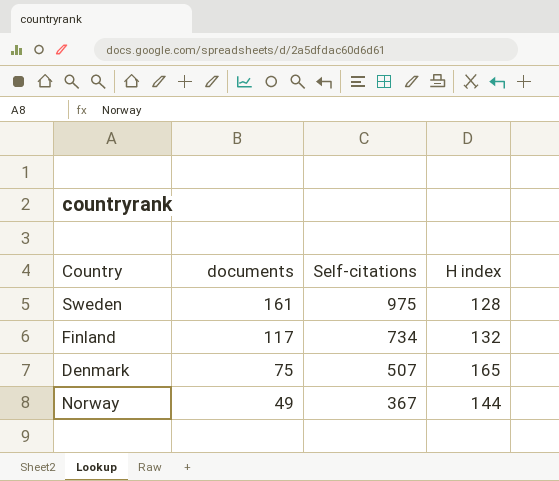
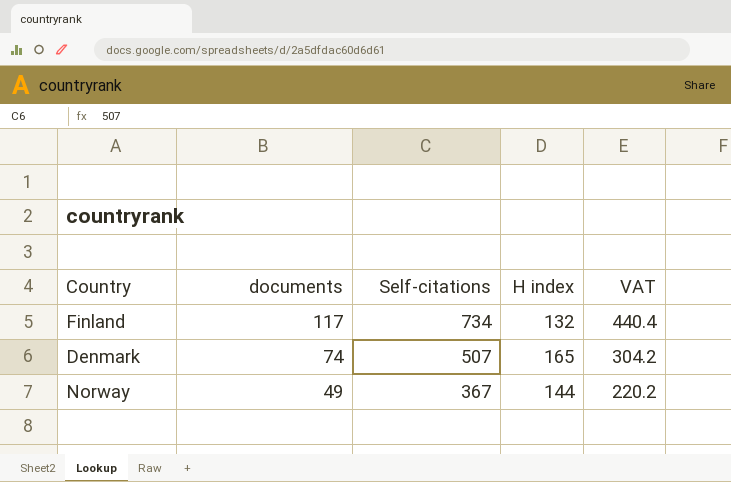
column VAT | formula: none -> [Self-citations] * 0.6
row Sweden: 161 | 975 | 128 -> none
Denmark | documents: 75 -> 74

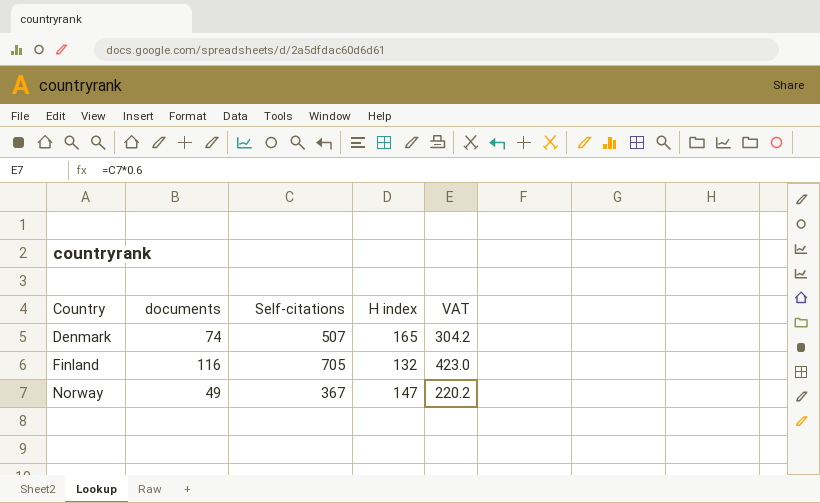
row order: documents descending -> Country ascending
Finland | documents: 117 -> 116
Finland | Self-citations: 734 -> 705
Finland | VAT: 440.4 -> 423.0
Norway | H index: 144 -> 147

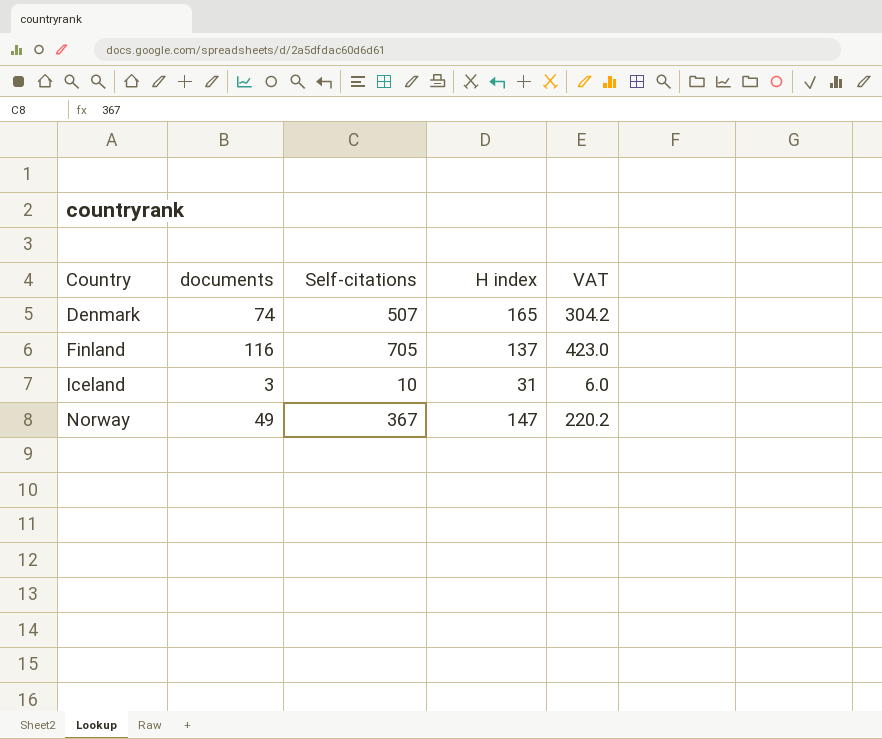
Finland | H index: 132 -> 137
row Iceland: none -> 3 | 10 | 31 | 6.0

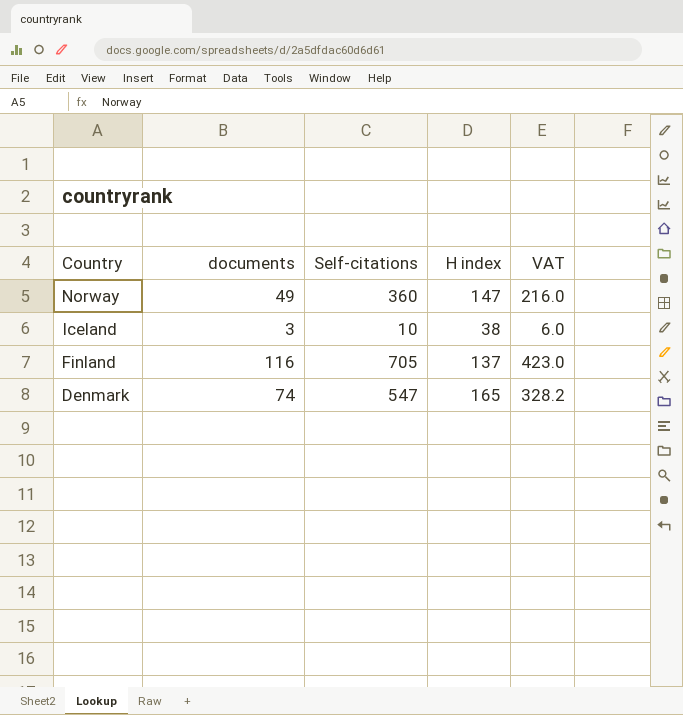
row order: Country ascending -> Country descending
Norway | Self-citations: 367 -> 360
Norway | VAT: 220.2 -> 216.0
Iceland | H index: 31 -> 38
Denmark | Self-citations: 507 -> 547
Denmark | VAT: 304.2 -> 328.2

